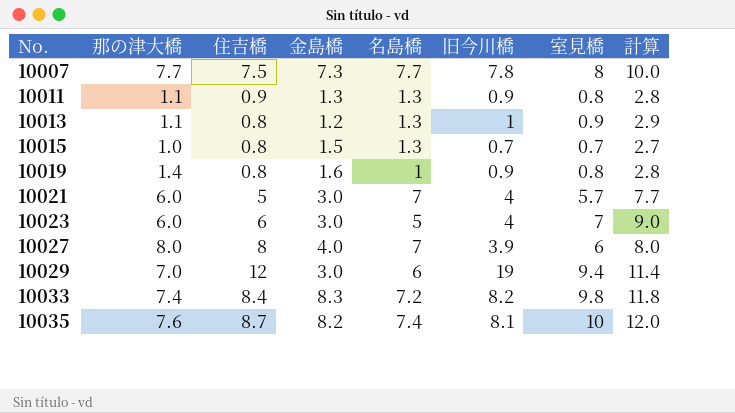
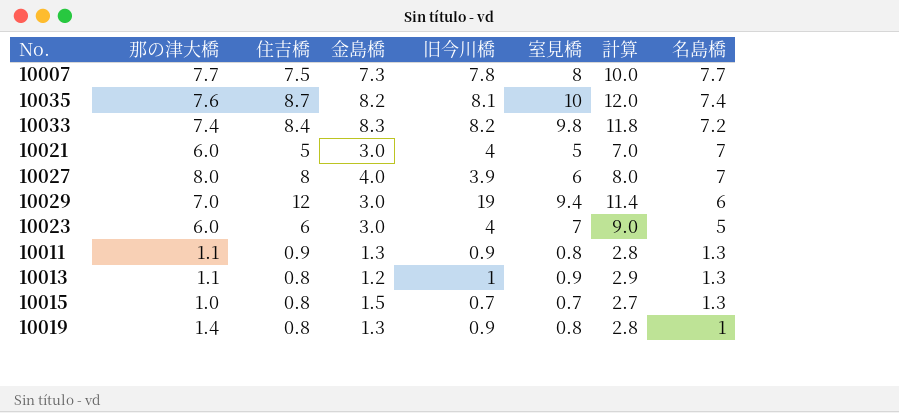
row order: No. ascending -> 名島橋 descending
column 名島橋 | position: 5 -> 8
10021 | 室見橋: 5.7 -> 5
10021 | 計算: 7.7 -> 7.0
10019 | 金島橋: 1.6 -> 1.3

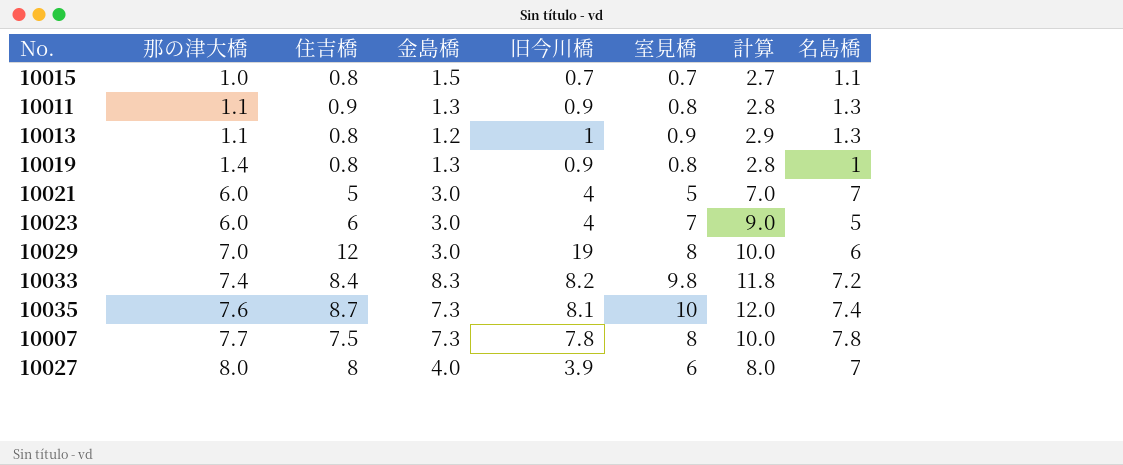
row order: 名島橋 descending -> 那の津大橋 ascending
10015 | 名島橋: 1.3 -> 1.1
10029 | 室見橋: 9.4 -> 8
10029 | 計算: 11.4 -> 10.0
10035 | 金島橋: 8.2 -> 7.3
10007 | 名島橋: 7.7 -> 7.8

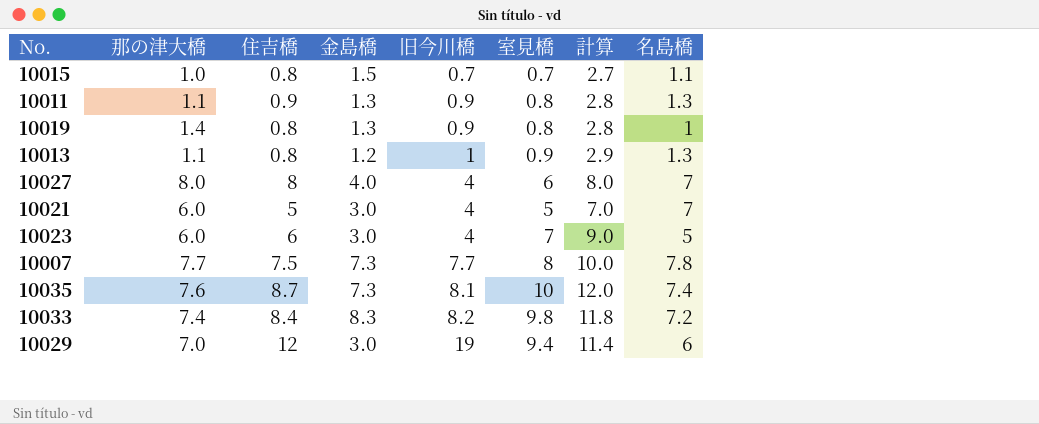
row order: 那の津大橋 ascending -> 旧今川橋 ascending
10027 | 旧今川橋: 3.9 -> 4
10007 | 旧今川橋: 7.8 -> 7.7
10029 | 室見橋: 8 -> 9.4
10029 | 計算: 10.0 -> 11.4

